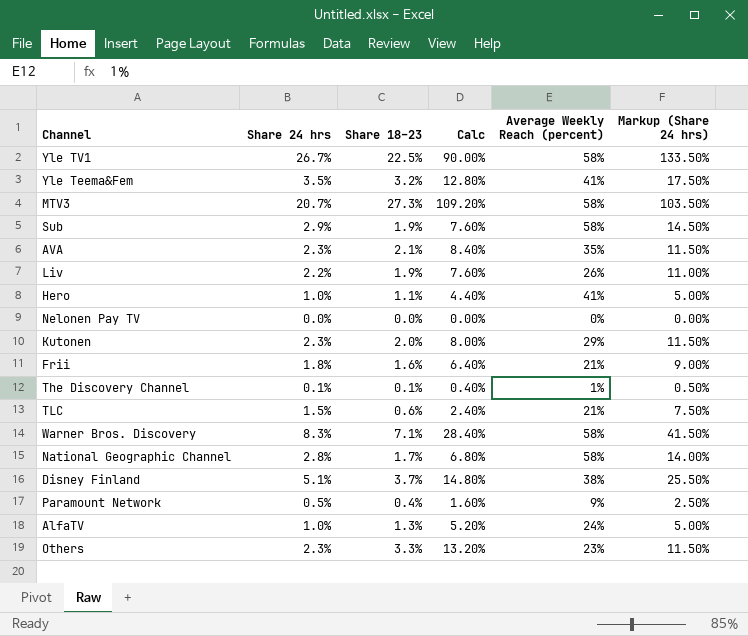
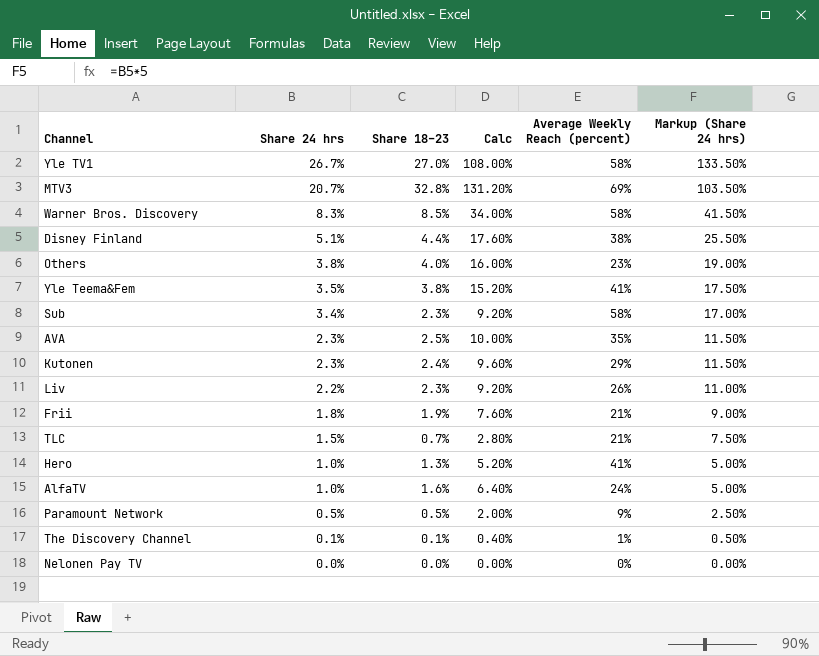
row order: none -> Share 24 hrs descending
row National Geographic Channel: 2.8% | 1.7% | 6.80% | 58% | 14.00% -> none
Yle TV1 | Share 18–23: 22.5% -> 27.0%
Yle TV1 | Calc: 90.00% -> 108.00%
MTV3 | Share 18–23: 27.3% -> 32.8%
MTV3 | Calc: 109.20% -> 131.20%
MTV3 | Average Weekly Reach (percent): 58% -> 69%
Warner Bros. Discovery | Share 18–23: 7.1% -> 8.5%
Warner Bros. Discovery | Calc: 28.40% -> 34.00%
Disney Finland | Share 18–23: 3.7% -> 4.4%
Disney Finland | Calc: 14.80% -> 17.60%
Others | Share 24 hrs: 2.3% -> 3.8%
Others | Share 18–23: 3.3% -> 4.0%
Others | Calc: 13.20% -> 16.00%
Others | Markup (Share 24 hrs): 11.50% -> 19.00%
Yle Teema&Fem | Share 18–23: 3.2% -> 3.8%
Yle Teema&Fem | Calc: 12.80% -> 15.20%
Sub | Share 24 hrs: 2.9% -> 3.4%
Sub | Share 18–23: 1.9% -> 2.3%
Sub | Calc: 7.60% -> 9.20%
Sub | Markup (Share 24 hrs): 14.50% -> 17.00%
AVA | Share 18–23: 2.1% -> 2.5%
AVA | Calc: 8.40% -> 10.00%
Kutonen | Share 18–23: 2.0% -> 2.4%
Kutonen | Calc: 8.00% -> 9.60%
Liv | Share 18–23: 1.9% -> 2.3%
Liv | Calc: 7.60% -> 9.20%
Frii | Share 18–23: 1.6% -> 1.9%
Frii | Calc: 6.40% -> 7.60%
TLC | Share 18–23: 0.6% -> 0.7%
TLC | Calc: 2.40% -> 2.80%
Hero | Share 18–23: 1.1% -> 1.3%
Hero | Calc: 4.40% -> 5.20%
AlfaTV | Share 18–23: 1.3% -> 1.6%
AlfaTV | Calc: 5.20% -> 6.40%
Paramount Network | Share 18–23: 0.4% -> 0.5%
Paramount Network | Calc: 1.60% -> 2.00%

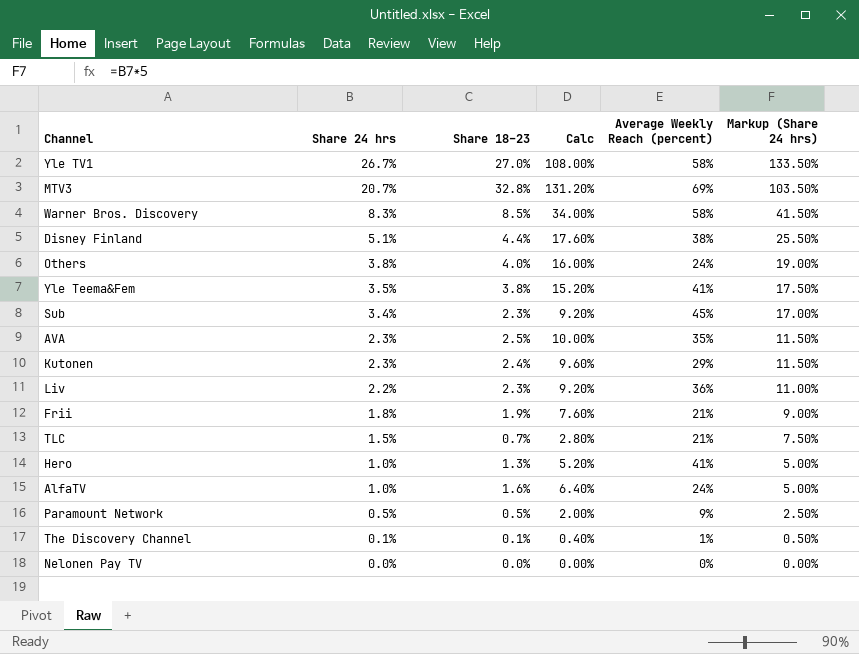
Others | Average Weekly Reach (percent): 23% -> 24%
Sub | Average Weekly Reach (percent): 58% -> 45%
Liv | Average Weekly Reach (percent): 26% -> 36%

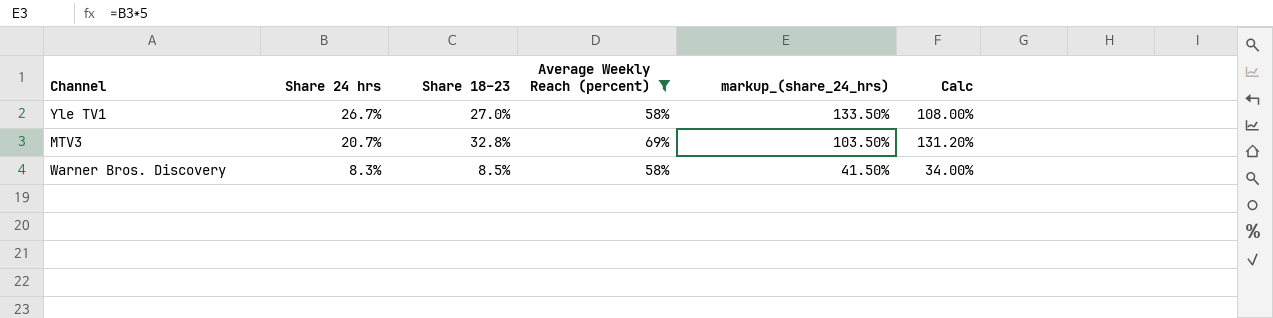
filter: none -> Average Weekly Reach (percent) >= 58%
column name: Markup (Share 24 hrs) -> markup_(share_24_hrs)
column Calc | position: 4 -> 6

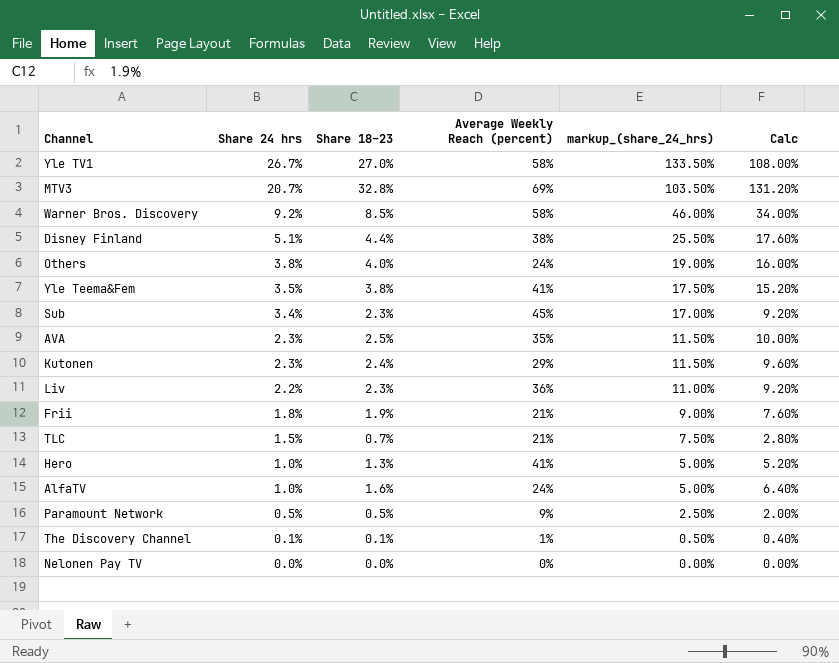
filter: Average Weekly Reach (percent) >= 58% -> none
Warner Bros. Discovery | Share 24 hrs: 8.3% -> 9.2%
Warner Bros. Discovery | markup_(share_24_hrs): 41.50% -> 46.00%

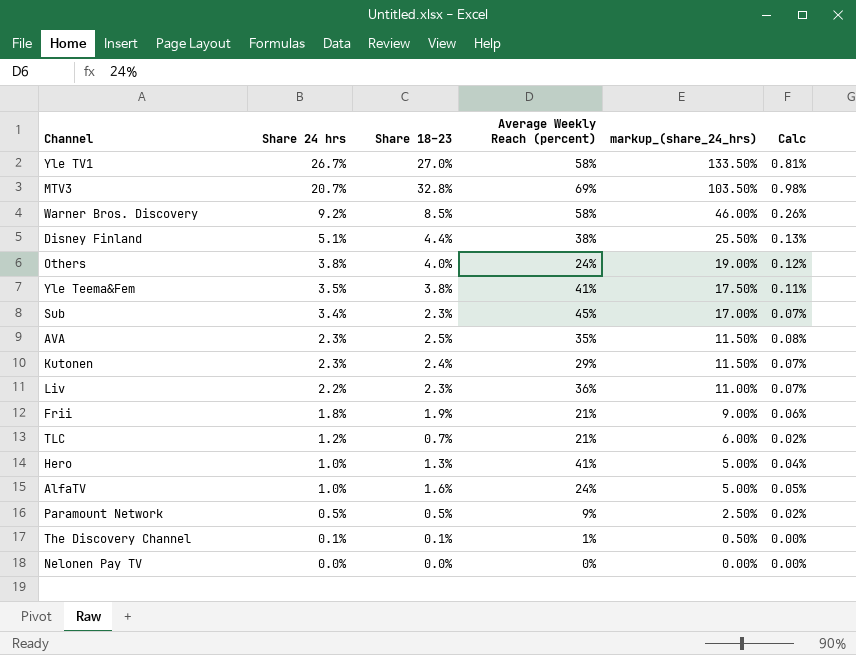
column Calc | formula: [Share 18–23] * 4 -> [Share 18–23] * 0.03
TLC | Share 24 hrs: 1.5% -> 1.2%
TLC | markup_(share_24_hrs): 7.50% -> 6.00%

